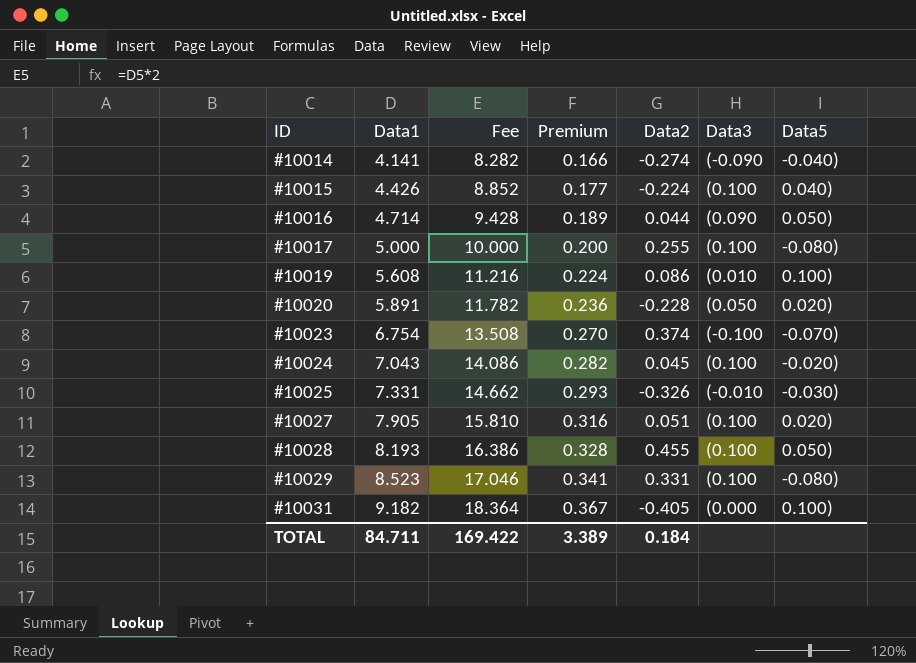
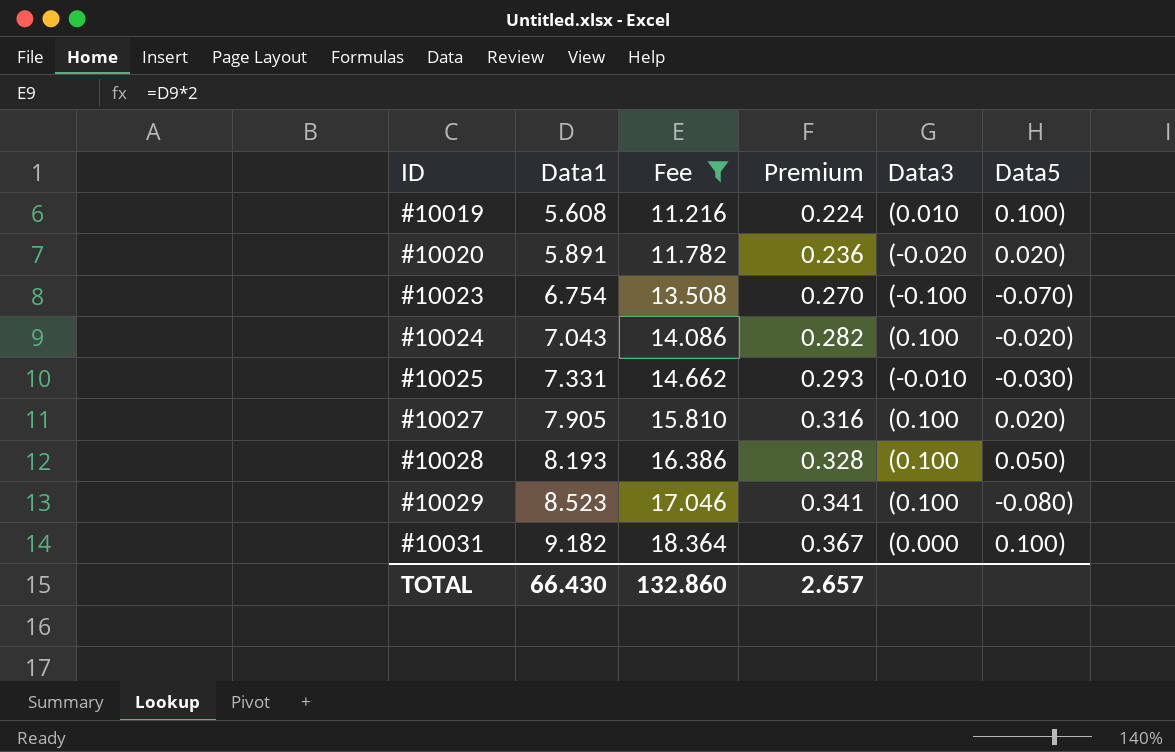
filter: none -> Fee >= 11.216
column Data2 | position: 5 -> none
#10020 | Data3: (0.050 -> (-0.020
TOTAL | Data1: 84.711 -> 66.430
TOTAL | Fee: 169.422 -> 132.860
TOTAL | Premium: 3.389 -> 2.657

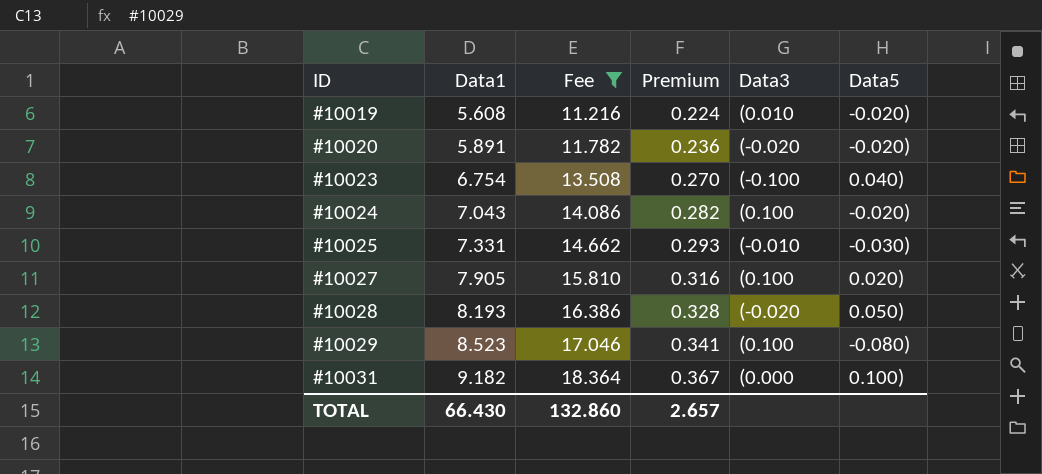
#10019 | Data5: 0.100) -> -0.020)
#10020 | Data5: 0.020) -> -0.020)
#10023 | Data5: -0.070) -> 0.040)
#10028 | Data3: (0.100 -> (-0.020

